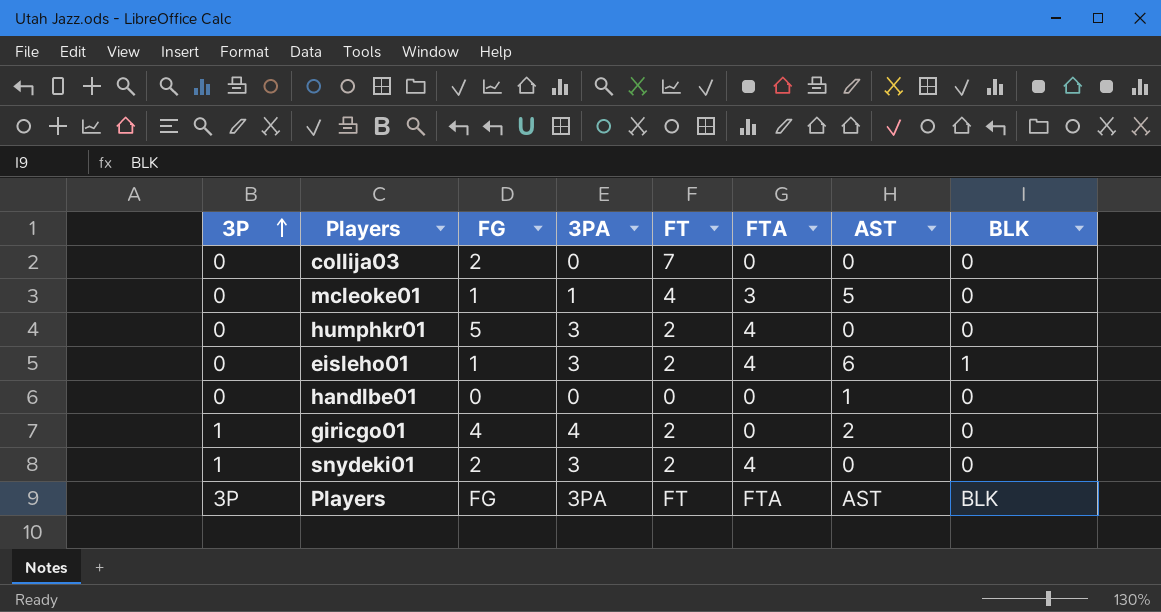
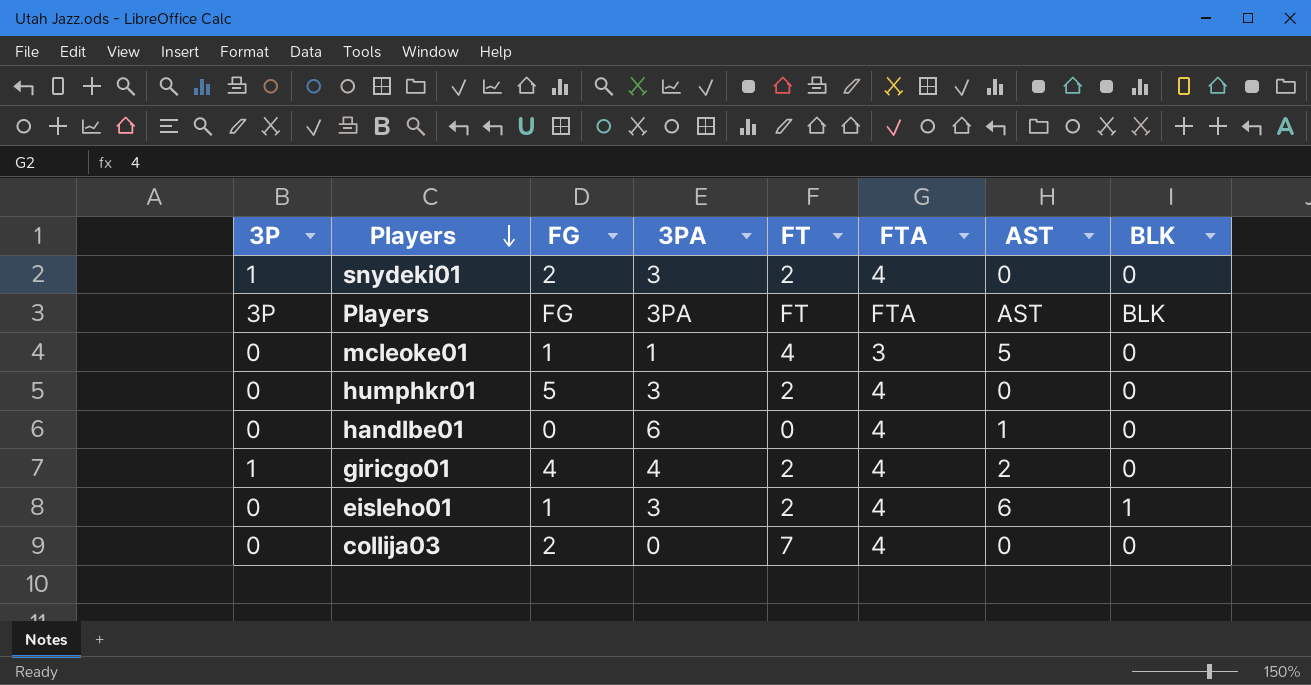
row order: 3P ascending -> Players descending
handlbe01 | 3PA: 0 -> 6
handlbe01 | FTA: 0 -> 4
giricgo01 | FTA: 0 -> 4
collija03 | FTA: 0 -> 4

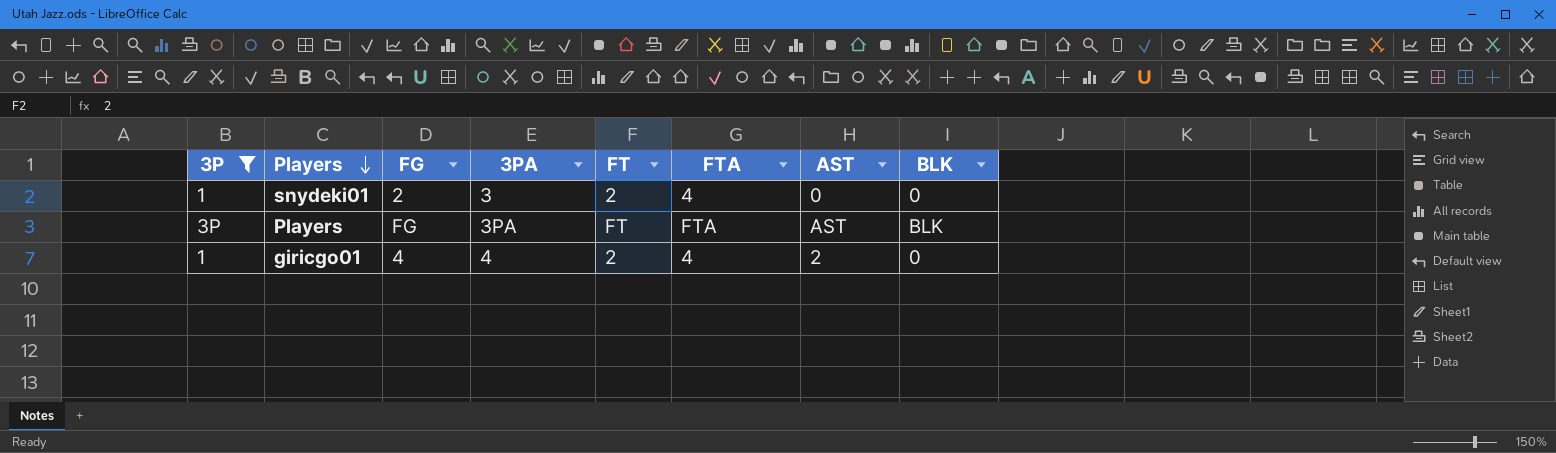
filter: none -> 3P != 0

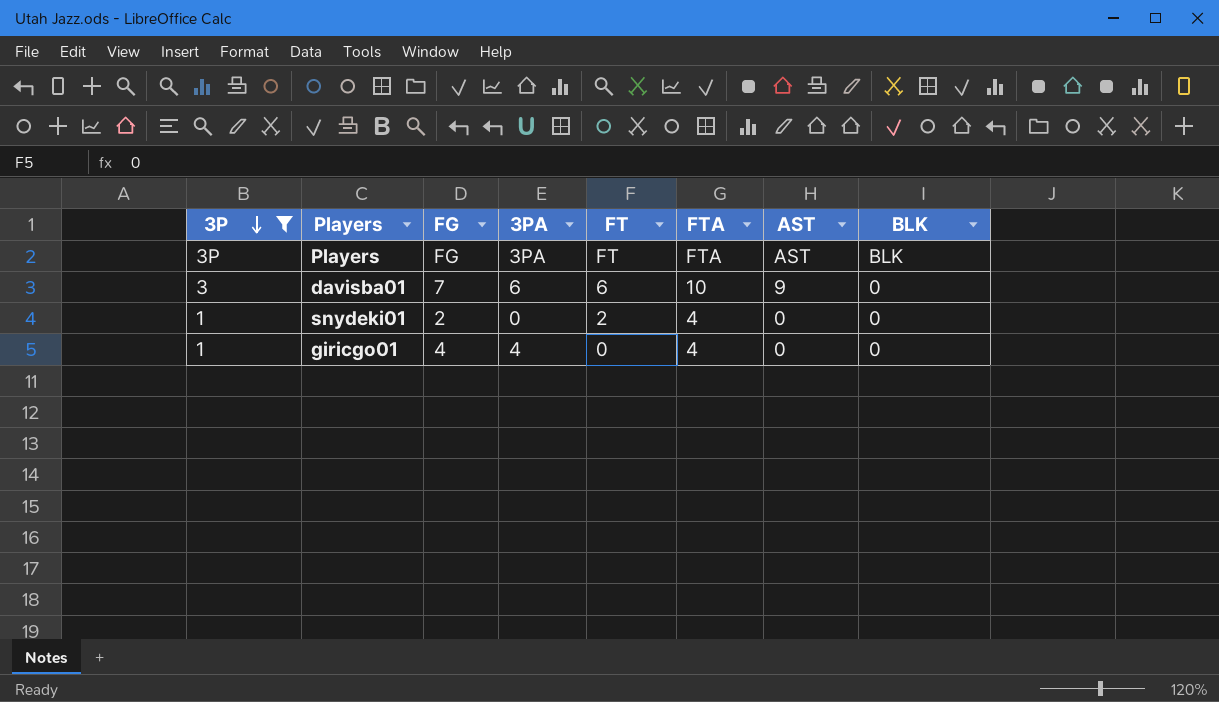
row order: Players descending -> 3P descending
row davisba01: none -> 3 | 7 | 6 | 6 | 10 | 9 | 0
snydeki01 | 3PA: 3 -> 0
giricgo01 | FT: 2 -> 0
giricgo01 | AST: 2 -> 0

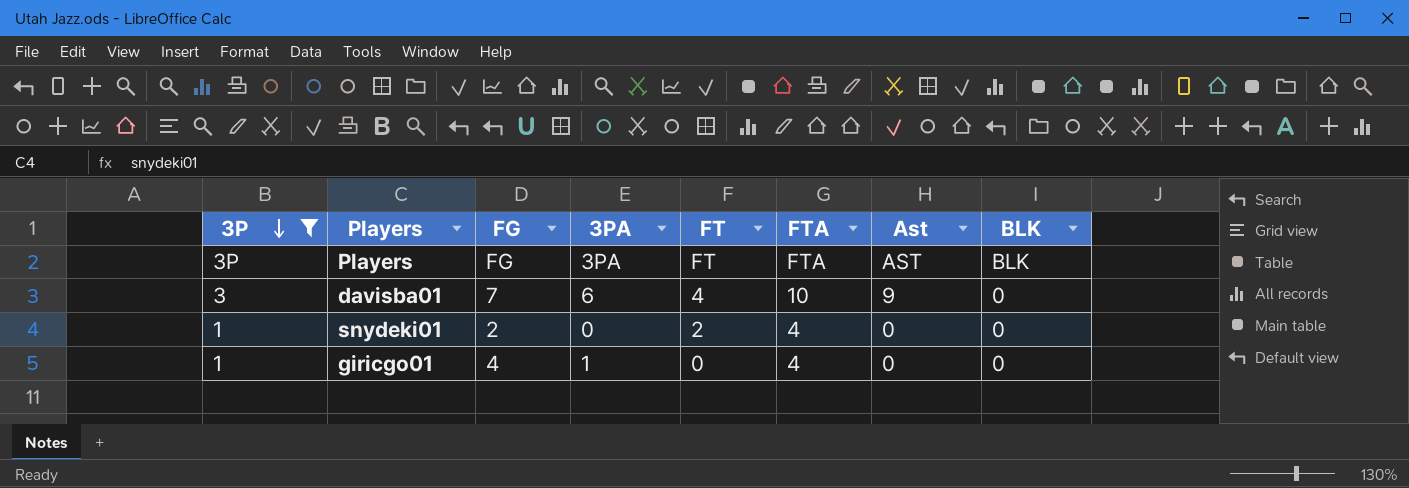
column name: AST -> Ast
davisba01 | FT: 6 -> 4
giricgo01 | 3PA: 4 -> 1

